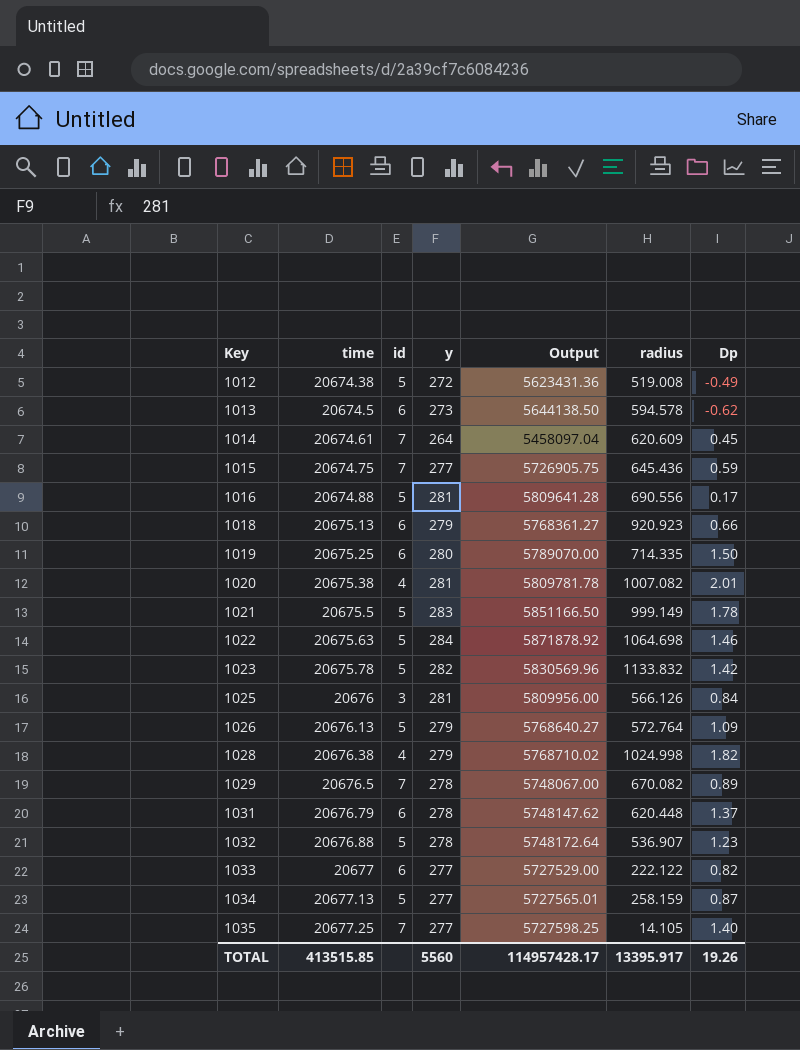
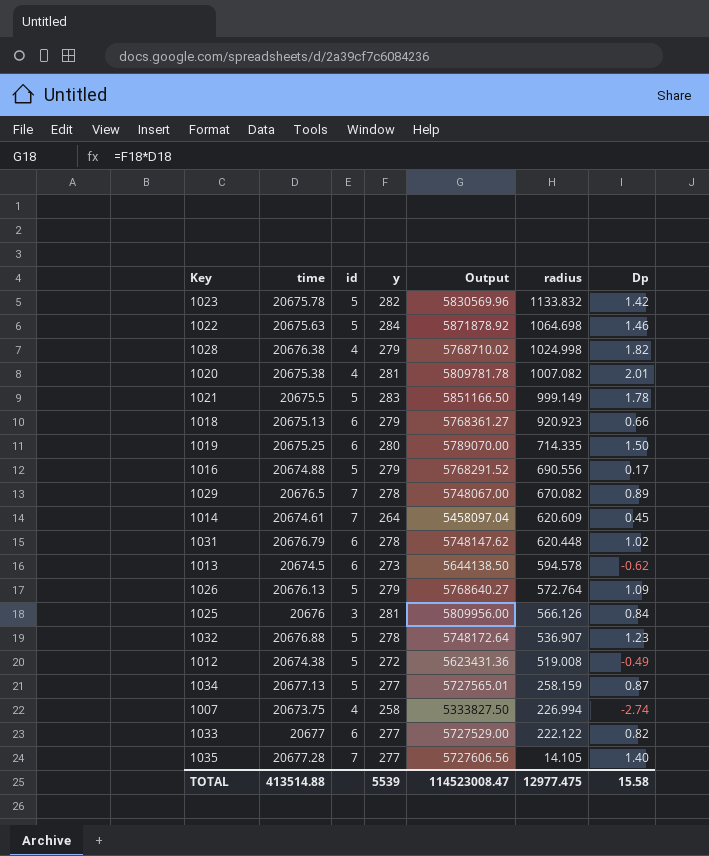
row order: Key ascending -> radius descending
row 1015: 20674.75 | 7 | 277 | 5726905.75 | 645.436 | 0.59 -> none
1016 | y: 281 -> 279
1016 | Output: 5809641.28 -> 5768291.52
1031 | Dp: 1.37 -> 1.02
row 1007: none -> 20673.75 | 4 | 258 | 5333827.50 | 226.994 | -2.74
1035 | time: 20677.25 -> 20677.28
1035 | Output: 5727598.25 -> 5727606.56
TOTAL | time: 413515.85 -> 413514.88
TOTAL | y: 5560 -> 5539
TOTAL | Output: 114957428.17 -> 114523008.47
TOTAL | radius: 13395.917 -> 12977.475
TOTAL | Dp: 19.26 -> 15.58

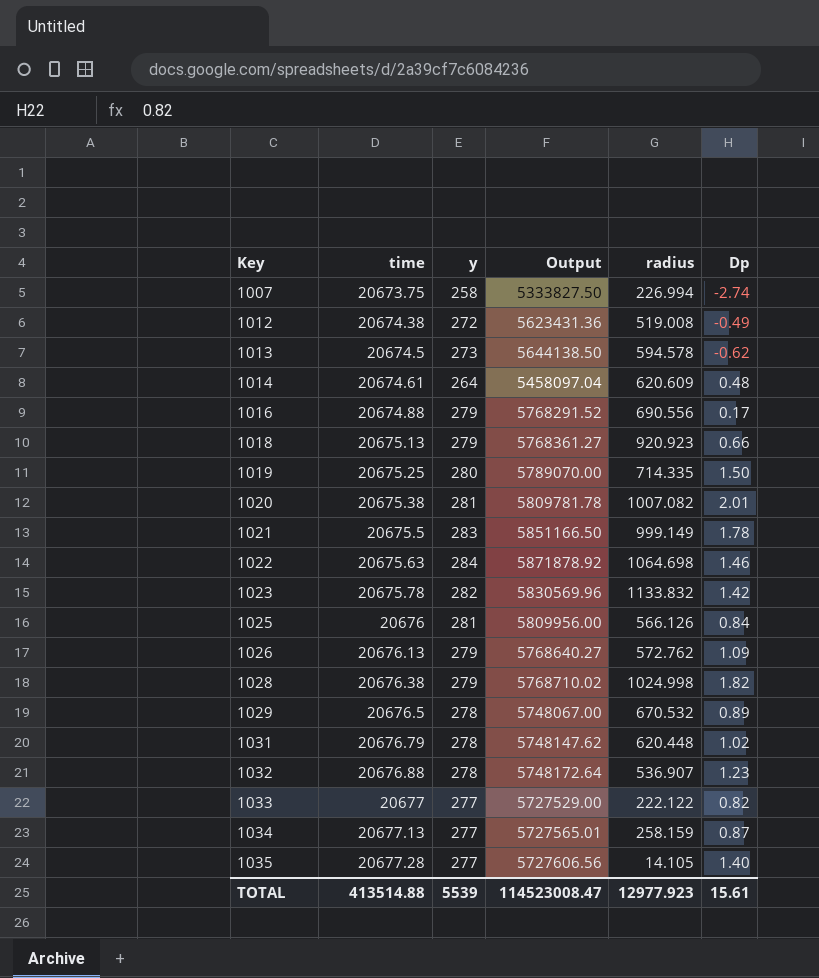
row order: radius descending -> Key ascending
column id | position: 3 -> none
1014 | Dp: 0.45 -> 0.48
1026 | radius: 572.764 -> 572.762
1029 | radius: 670.082 -> 670.532
TOTAL | radius: 12977.475 -> 12977.923
TOTAL | Dp: 15.58 -> 15.61

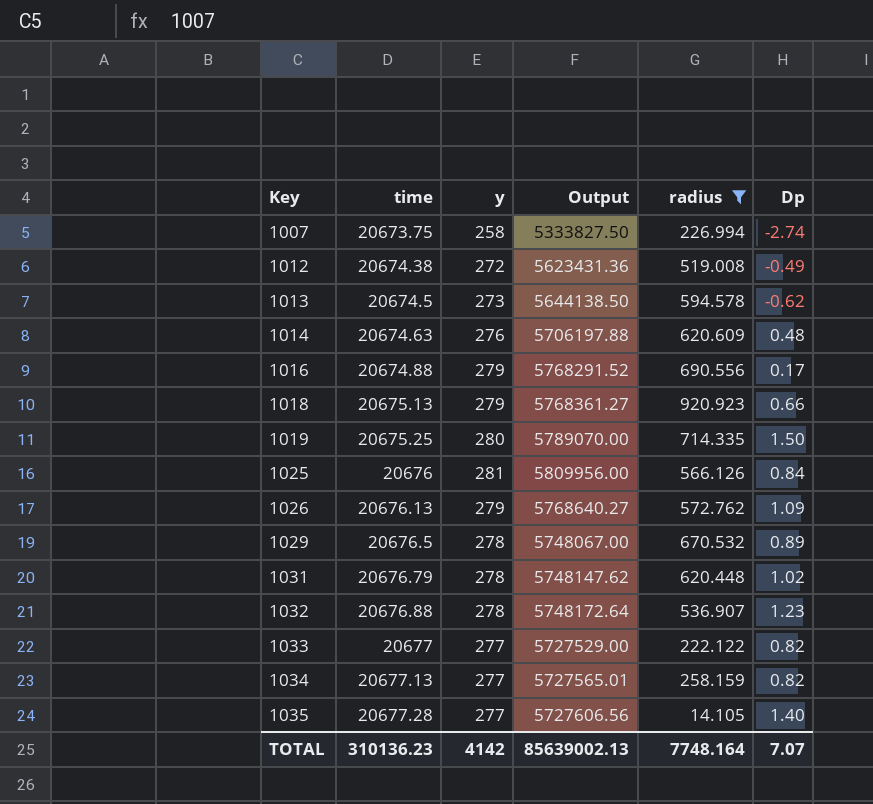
filter: none -> radius <= 920.923
1014 | time: 20674.61 -> 20674.63
1014 | y: 264 -> 276
1014 | Output: 5458097.04 -> 5706197.88
1034 | Dp: 0.87 -> 0.82
TOTAL | time: 413514.88 -> 310136.23
TOTAL | y: 5539 -> 4142
TOTAL | Output: 114523008.47 -> 85639002.13
TOTAL | radius: 12977.923 -> 7748.164
TOTAL | Dp: 15.61 -> 7.07

